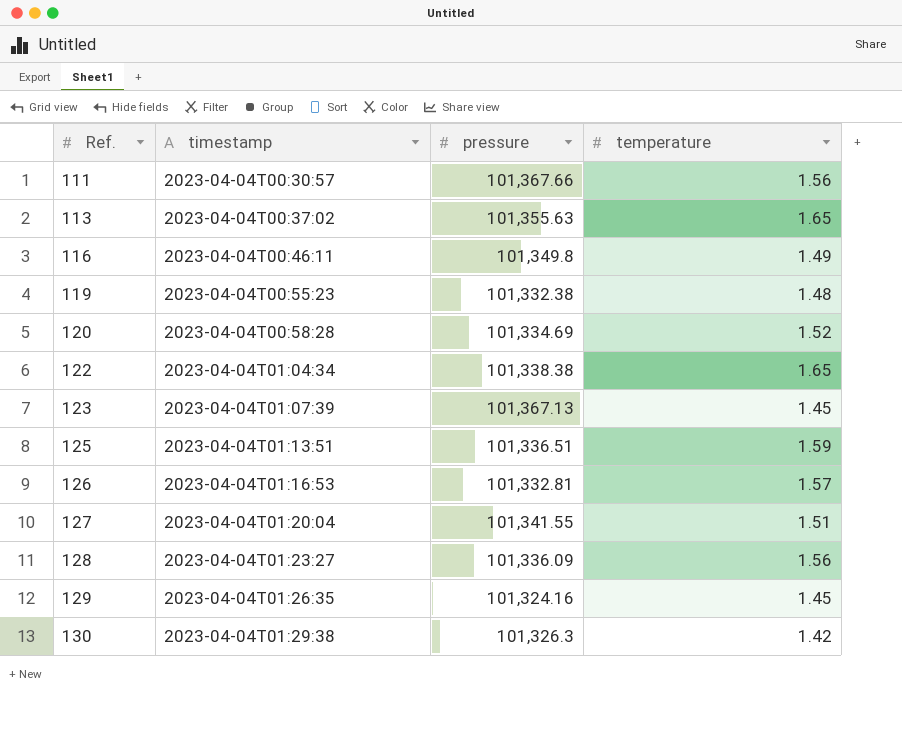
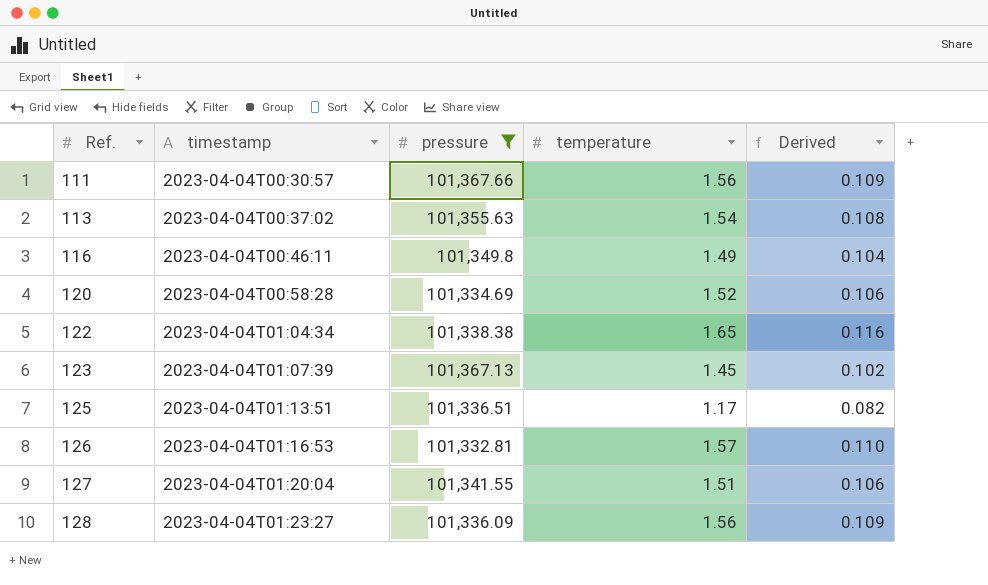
filter: none -> pressure >= 101,332.81
column Derived | formula: none -> [temperature] * 0.07
113 | temperature: 1.65 -> 1.54
125 | temperature: 1.59 -> 1.17

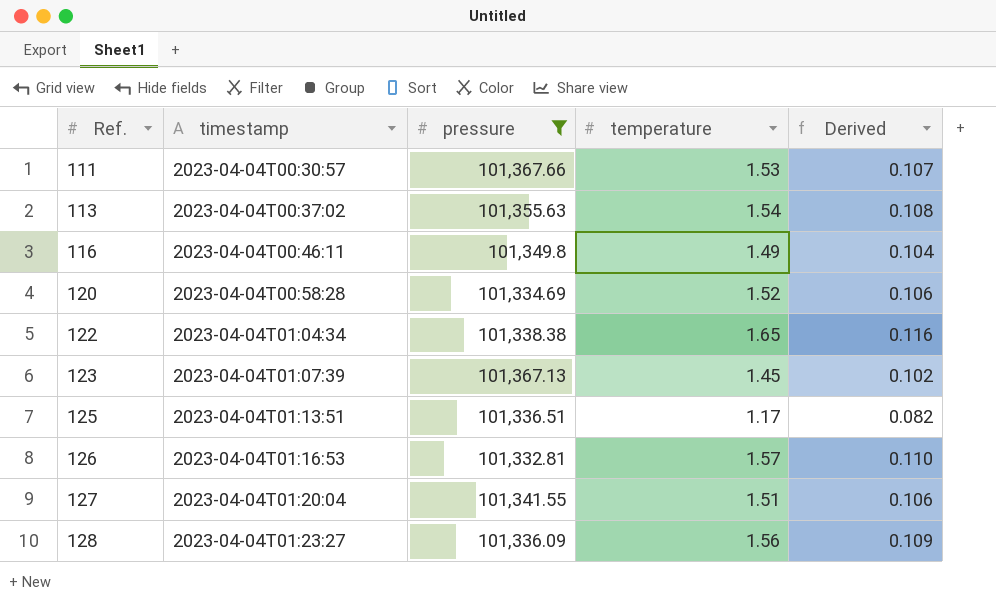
111 | temperature: 1.56 -> 1.53
111 | Derived: 0.109 -> 0.107

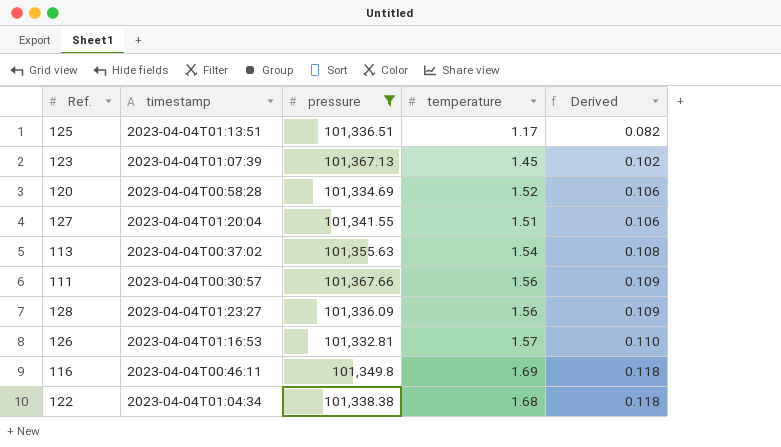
row order: Ref. ascending -> Derived ascending
111 | temperature: 1.53 -> 1.56
111 | Derived: 0.107 -> 0.109
116 | temperature: 1.49 -> 1.69
116 | Derived: 0.104 -> 0.118
122 | temperature: 1.65 -> 1.68
122 | Derived: 0.116 -> 0.118

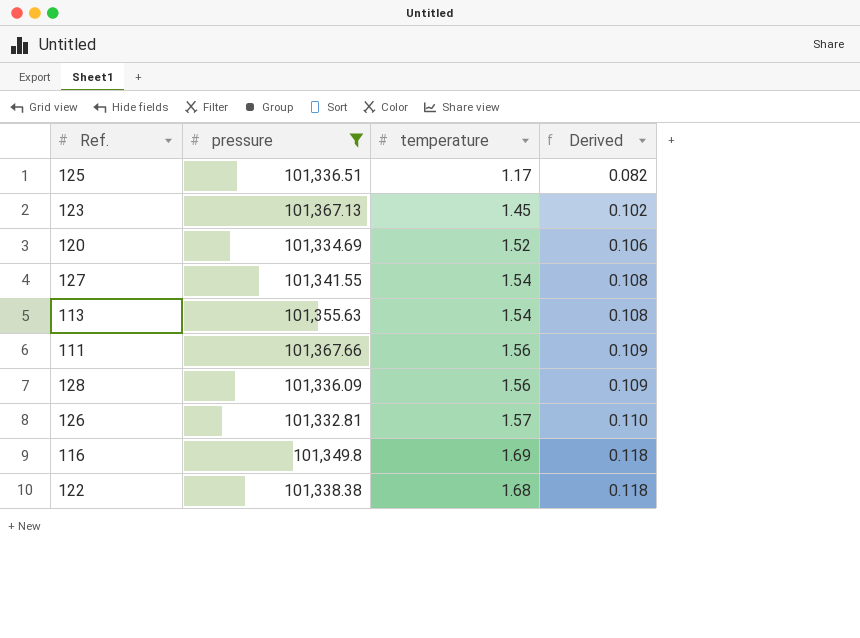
column timestamp | position: 2 -> none
127 | temperature: 1.51 -> 1.54
127 | Derived: 0.106 -> 0.108

